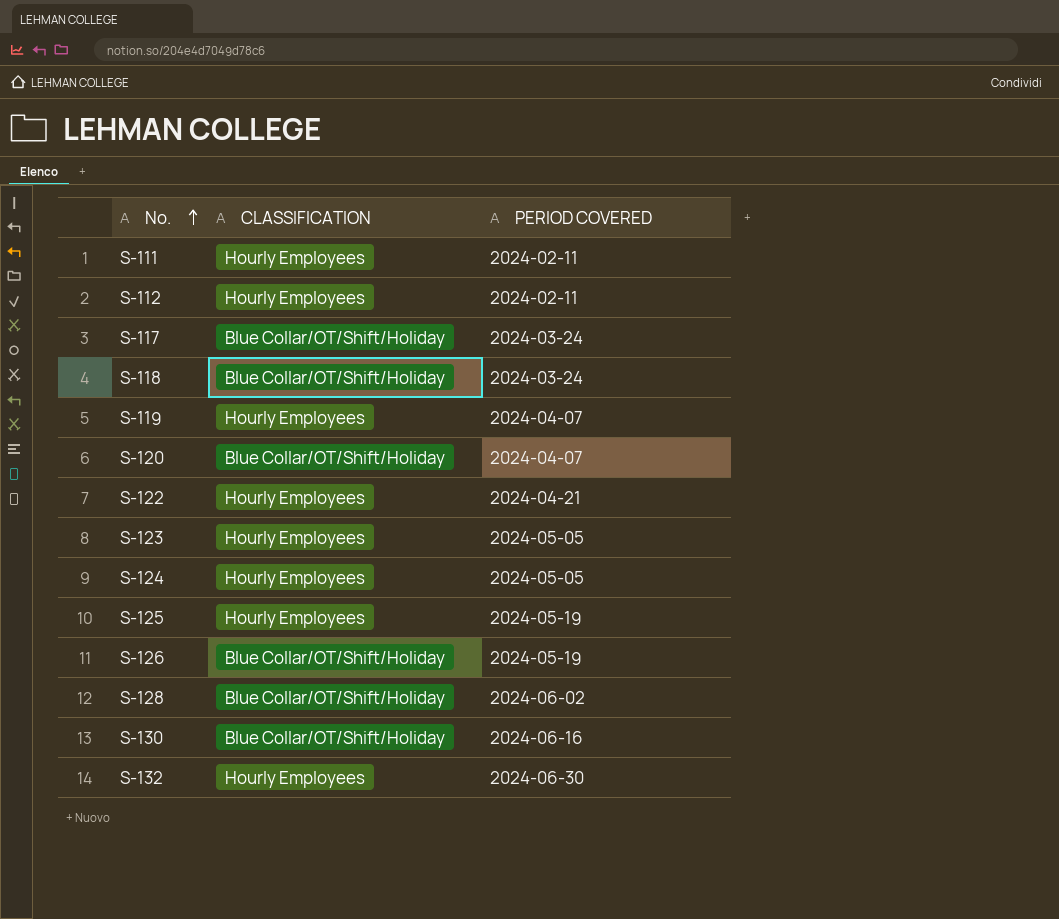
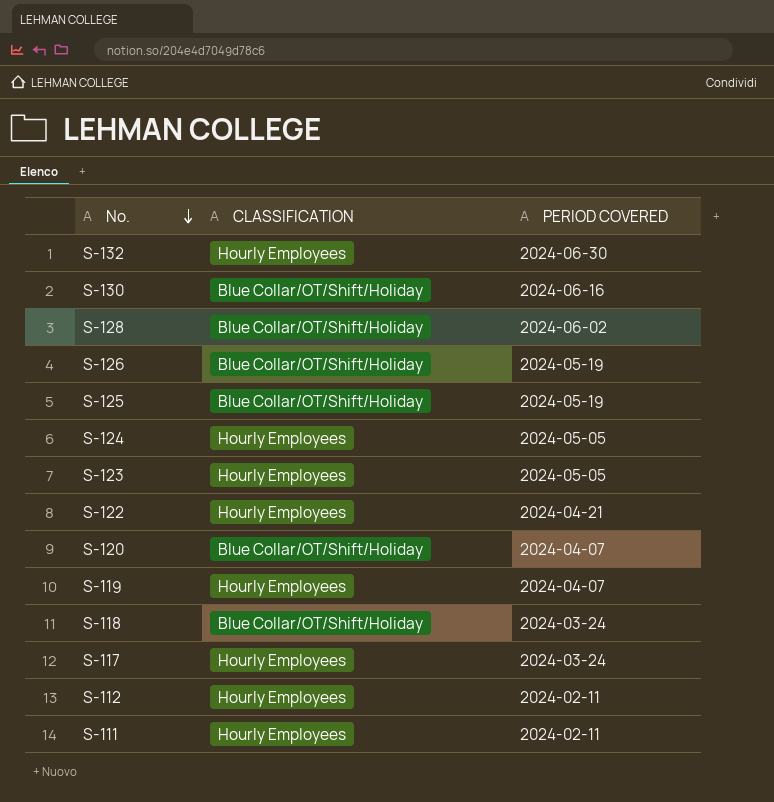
row order: No. ascending -> No. descending
S-125 | CLASSIFICATION: Hourly Employees -> Blue Collar/OT/Shift/Holiday
S-117 | CLASSIFICATION: Blue Collar/OT/Shift/Holiday -> Hourly Employees

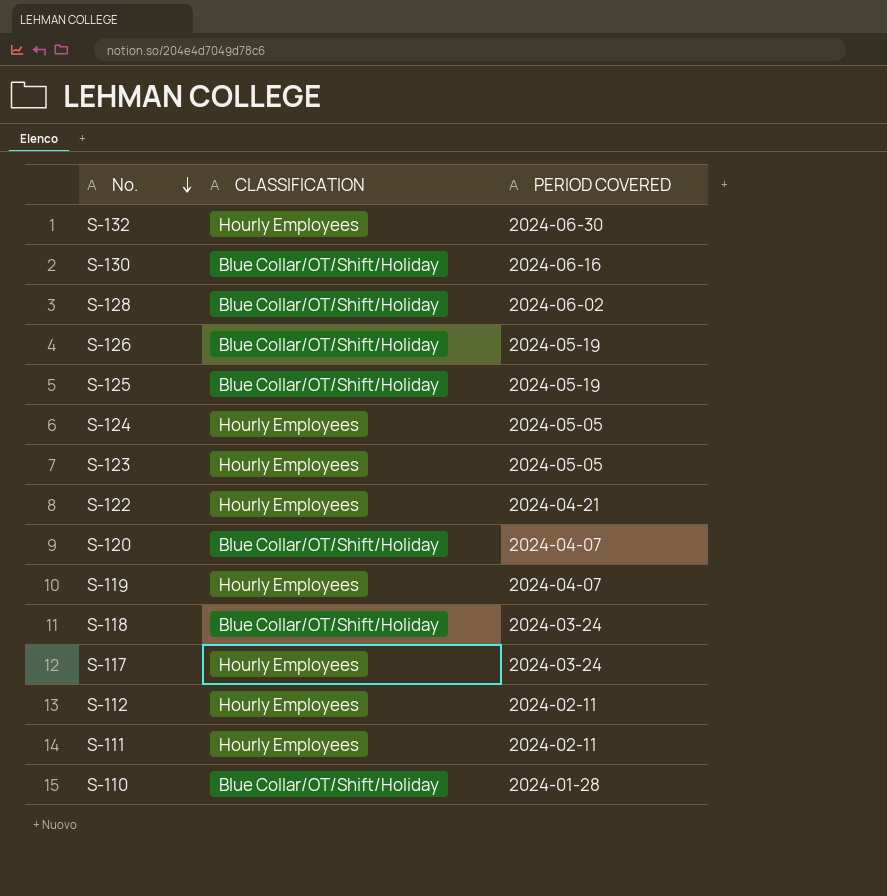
row S-110: none -> Blue Collar/OT/Shift/Holiday | 2024-01-28

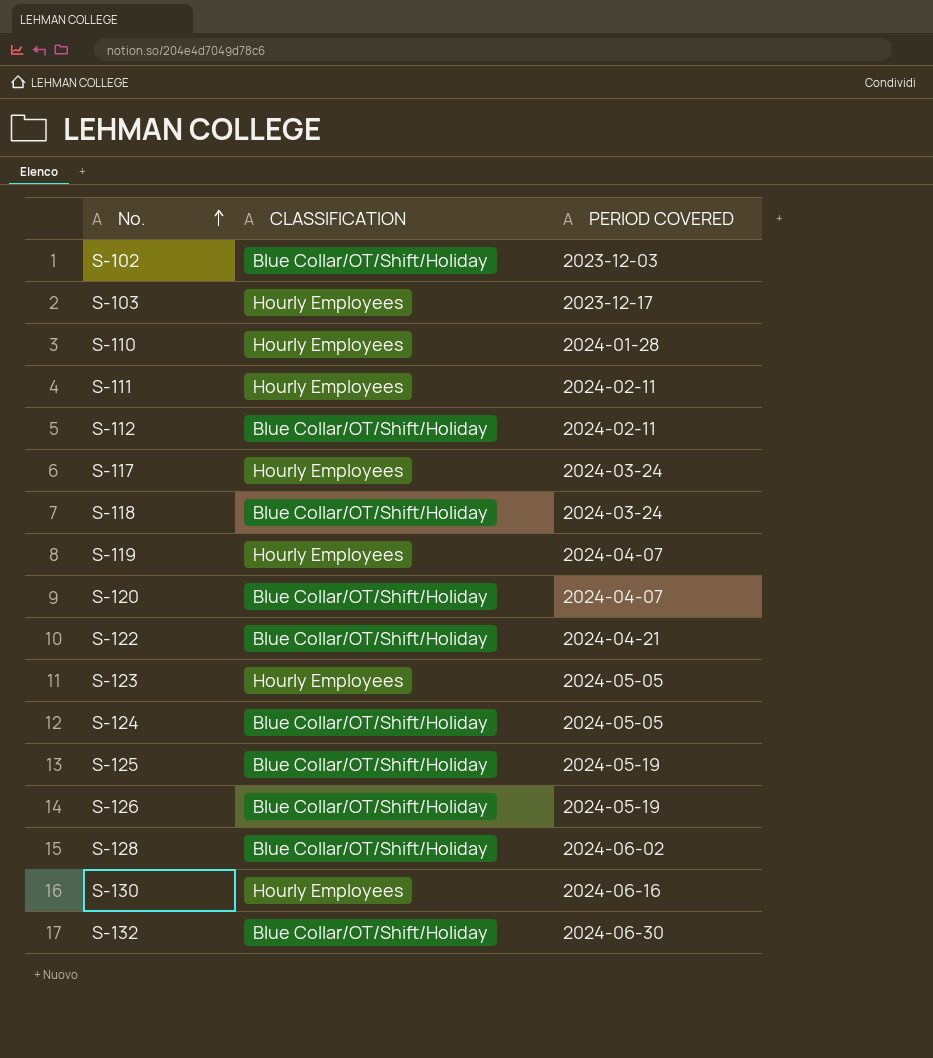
row order: No. descending -> No. ascending
row S-102: none -> Blue Collar/OT/Shift/Holiday | 2023-12-03
row S-103: none -> Hourly Employees | 2023-12-17
S-110 | CLASSIFICATION: Blue Collar/OT/Shift/Holiday -> Hourly Employees
S-112 | CLASSIFICATION: Hourly Employees -> Blue Collar/OT/Shift/Holiday
S-122 | CLASSIFICATION: Hourly Employees -> Blue Collar/OT/Shift/Holiday
S-124 | CLASSIFICATION: Hourly Employees -> Blue Collar/OT/Shift/Holiday
S-130 | CLASSIFICATION: Blue Collar/OT/Shift/Holiday -> Hourly Employees
S-132 | CLASSIFICATION: Hourly Employees -> Blue Collar/OT/Shift/Holiday

